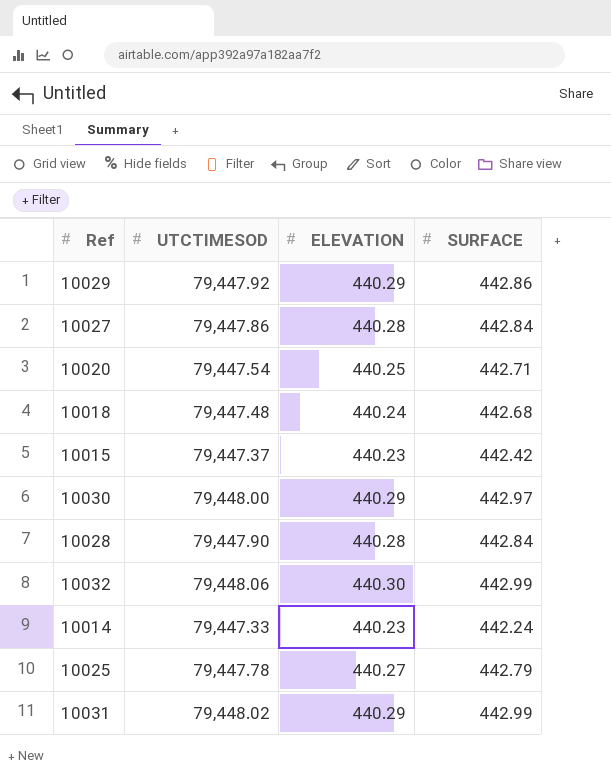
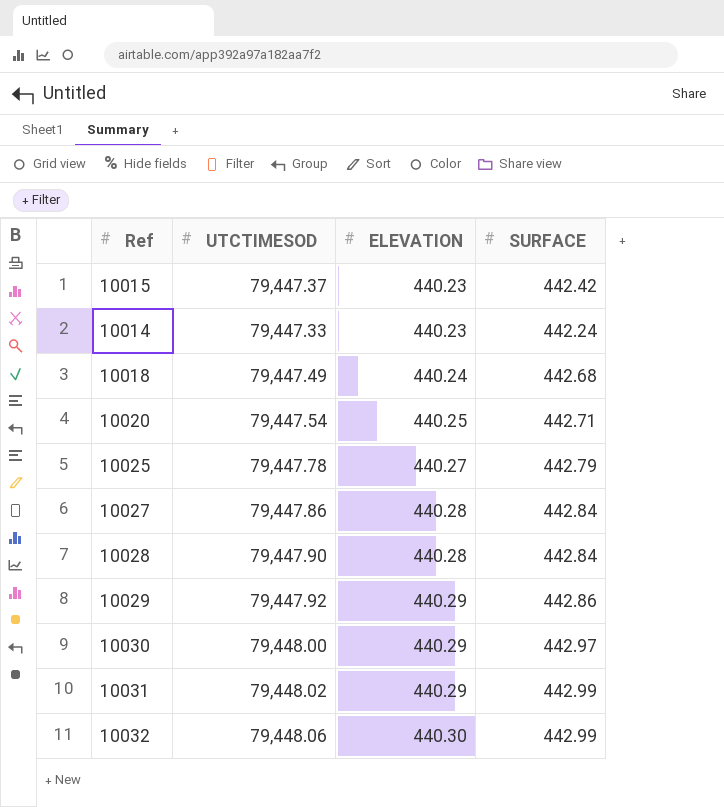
row order: none -> ELEVATION ascending
10018 | UTCTIMESOD: 79,447.48 -> 79,447.49

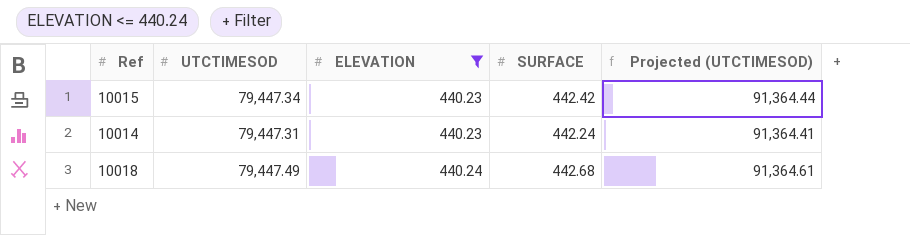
filter: none -> ELEVATION <= 440.24
column Projected (UTCTIMESOD) | formula: none -> [UTCTIMESOD] * 1.15
10015 | UTCTIMESOD: 79,447.37 -> 79,447.34
10014 | UTCTIMESOD: 79,447.33 -> 79,447.31

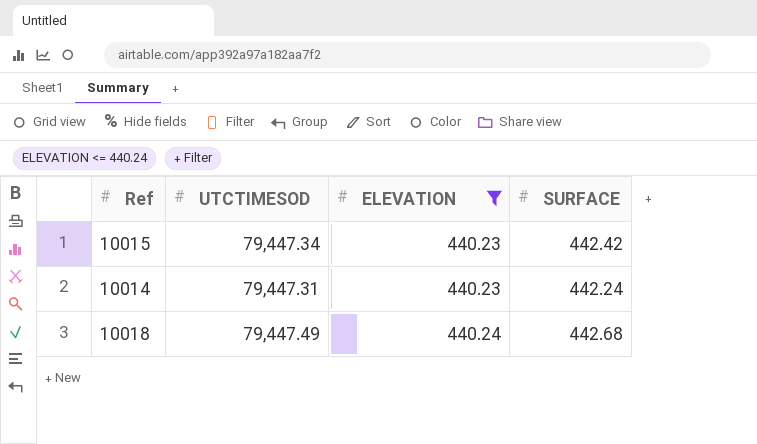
column Projected (UTCTIMESOD) | formula: [UTCTIMESOD] * 1.15 -> none

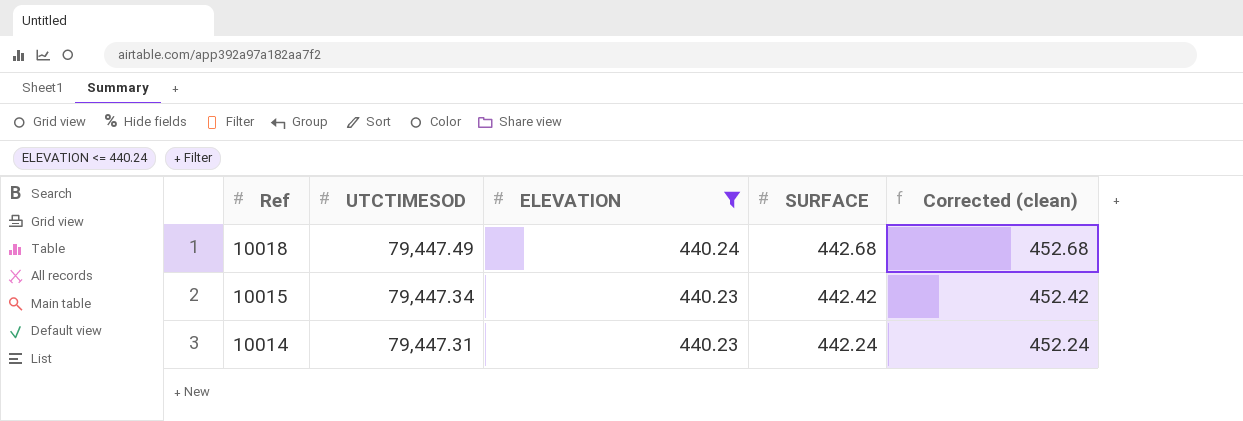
row order: ELEVATION ascending -> Ref descending
column Corrected (clean) | formula: none -> [SURFACE] + 10

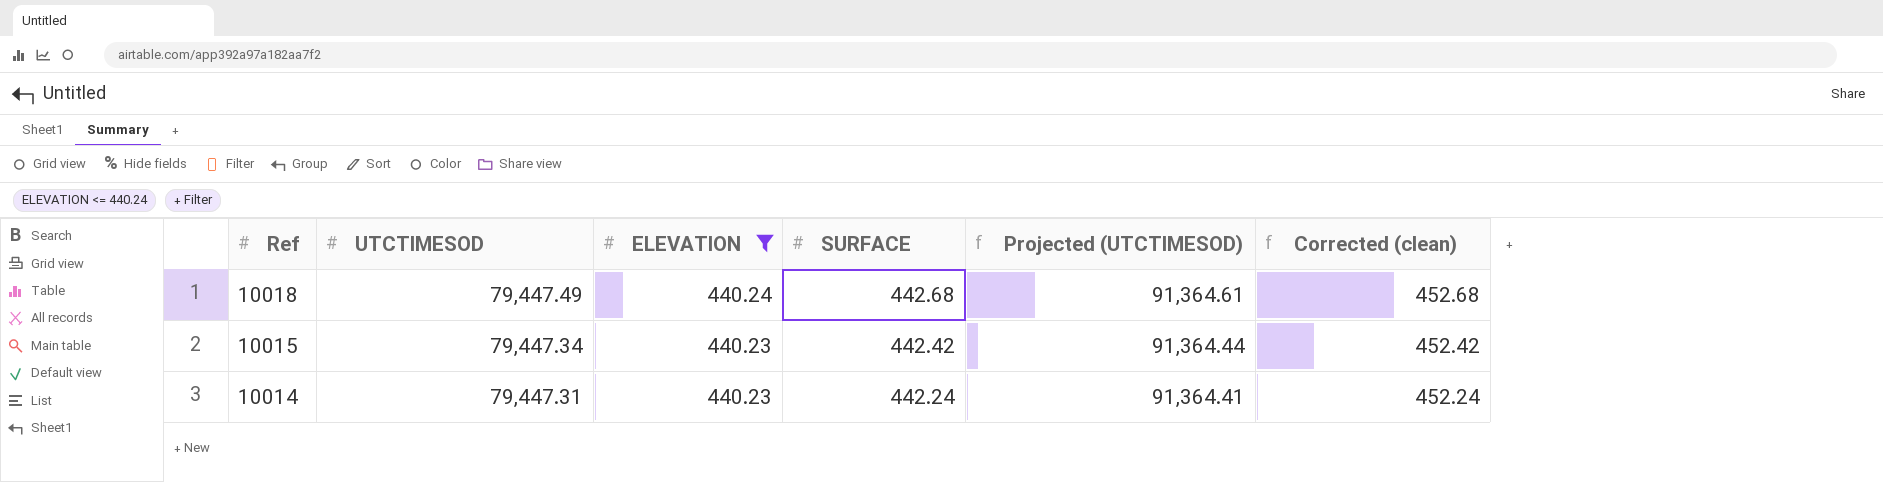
column Projected (UTCTIMESOD) | formula: none -> [UTCTIMESOD] * 1.15

